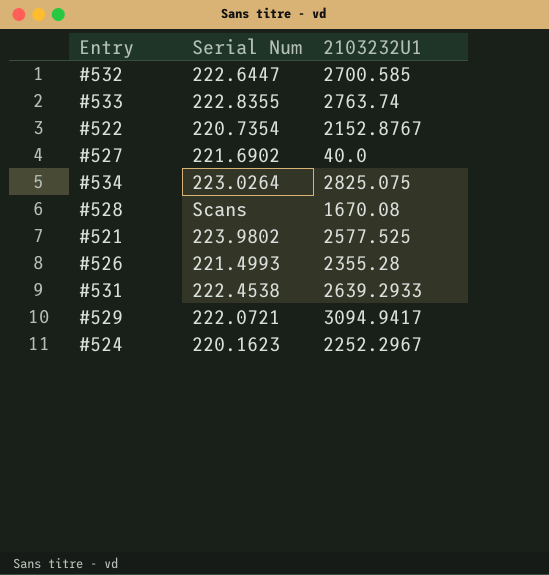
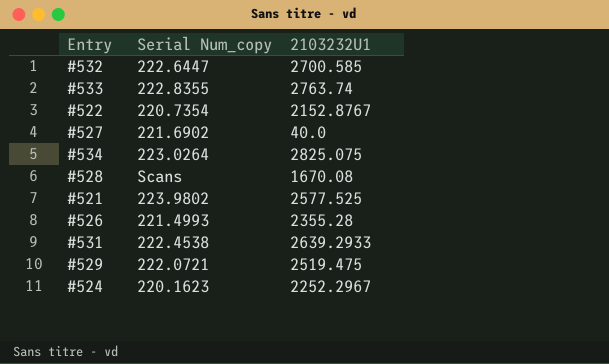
column name: Serial Num -> Serial Num_copy
#529 | 2103232U1: 3094.9417 -> 2519.475

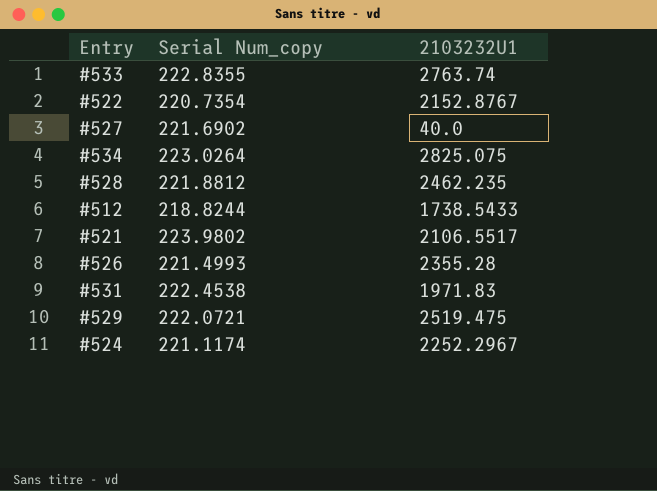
row #532: 222.6447 | 2700.585 -> none
#528 | Serial Num_copy: Scans -> 221.8812
#528 | 2103232U1: 1670.08 -> 2462.235
row #512: none -> 218.8244 | 1738.5433
#521 | 2103232U1: 2577.525 -> 2106.5517
#531 | 2103232U1: 2639.2933 -> 1971.83
#524 | Serial Num_copy: 220.1623 -> 221.1174

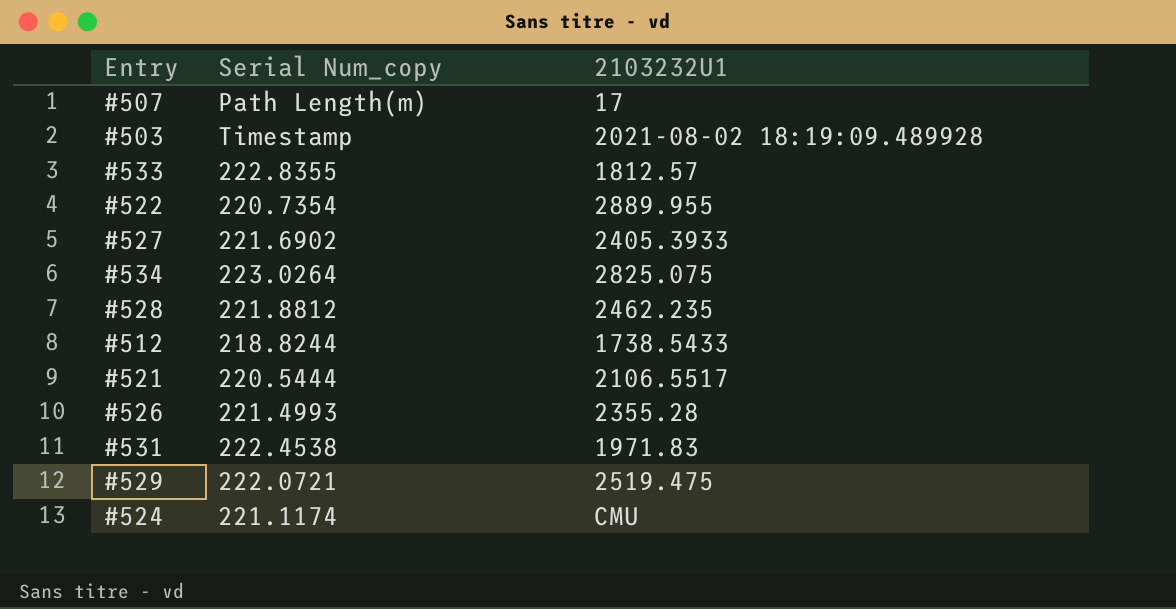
row #507: none -> Path Length(m) | 17
row #503: none -> Timestamp | 2021-08-02 18:19:09.489928
#533 | 2103232U1: 2763.74 -> 1812.57
#522 | 2103232U1: 2152.8767 -> 2889.955
#527 | 2103232U1: 40.0 -> 2405.3933
#521 | Serial Num_copy: 223.9802 -> 220.5444
#524 | 2103232U1: 2252.2967 -> CMU

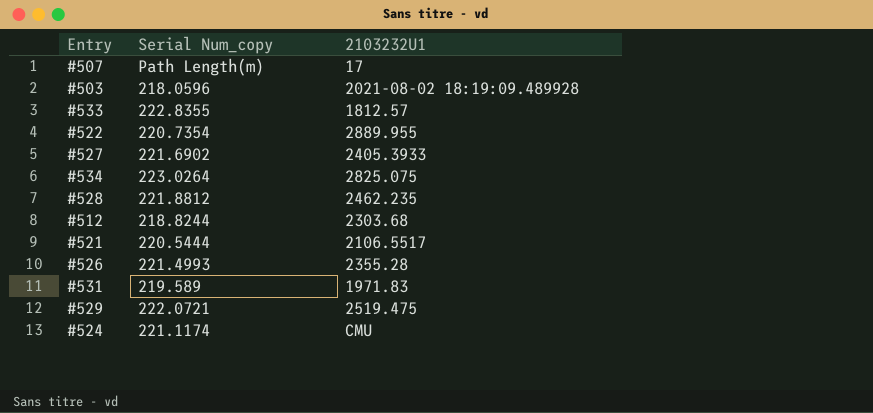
#503 | Serial Num_copy: Timestamp -> 218.0596
#512 | 2103232U1: 1738.5433 -> 2303.68
#531 | Serial Num_copy: 222.4538 -> 219.589

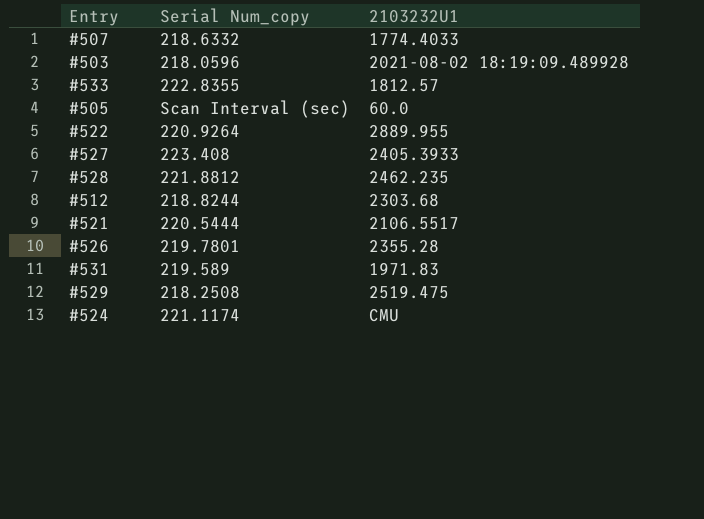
row #534: 223.0264 | 2825.075 -> none
#507 | Serial Num_copy: Path Length(m) -> 218.6332
#507 | 2103232U1: 17 -> 1774.4033
row #505: none -> Scan Interval (sec) | 60.0
#522 | Serial Num_copy: 220.7354 -> 220.9264
#527 | Serial Num_copy: 221.6902 -> 223.408
#526 | Serial Num_copy: 221.4993 -> 219.7801
#529 | Serial Num_copy: 222.0721 -> 218.2508

